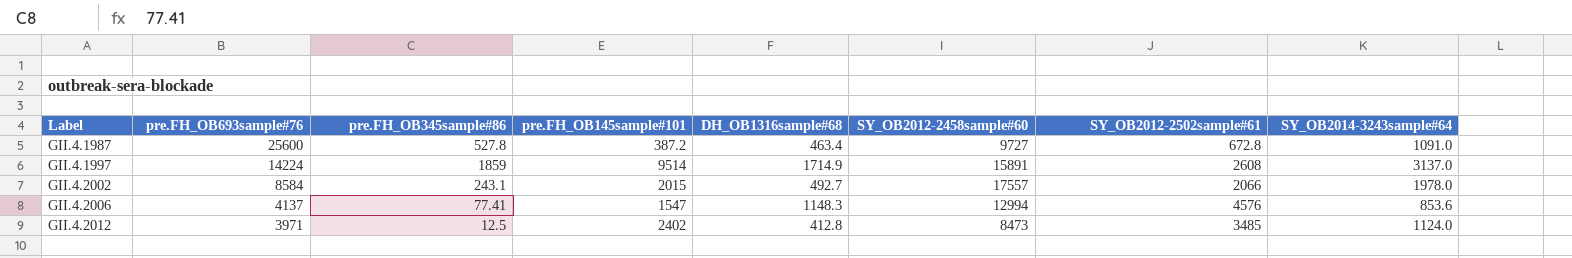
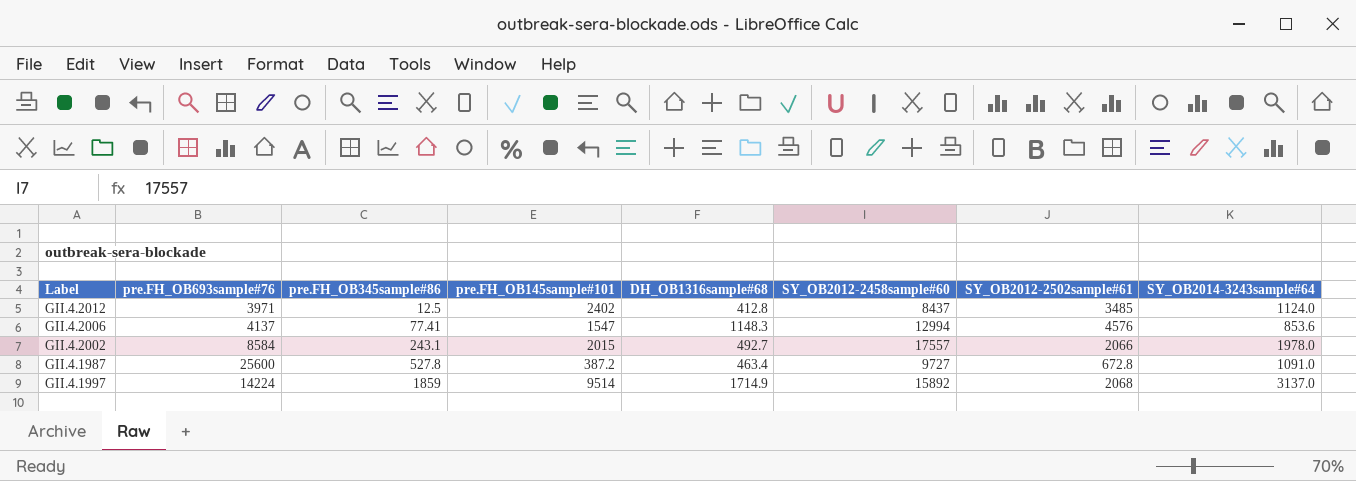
row order: Label ascending -> pre.FH_OB345sample#86 ascending
GII.4.2012 | SY_OB2012-2458sample#60: 8473 -> 8437
GII.4.1997 | SY_OB2012-2458sample#60: 15891 -> 15892
GII.4.1997 | SY_OB2012-2502sample#61: 2608 -> 2068

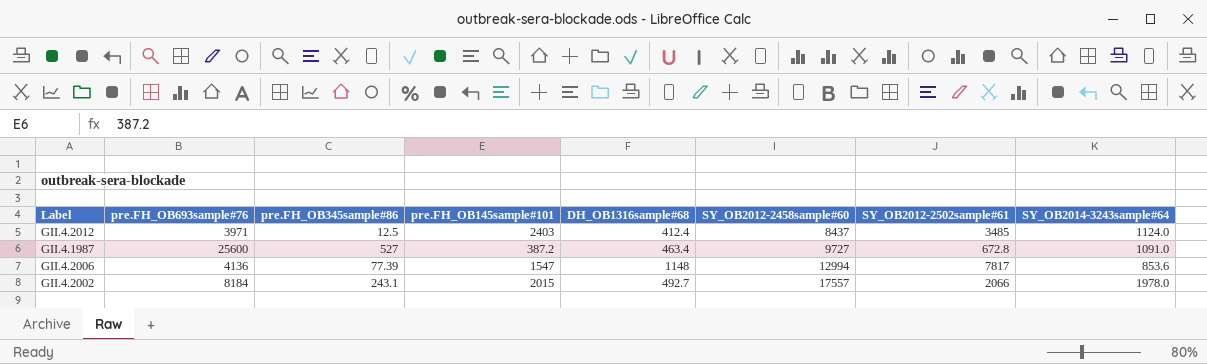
row order: pre.FH_OB345sample#86 ascending -> SY_OB2012-2458sample#60 ascending
row GII.4.1997: 14224 | 1859 | 9514 | 1714.9 | 15892 | 2068 | 3137.0 -> none
GII.4.2012 | pre.FH_OB145sample#101: 2402 -> 2403
GII.4.2012 | DH_OB1316sample#68: 412.8 -> 412.4
GII.4.1987 | pre.FH_OB345sample#86: 527.8 -> 527
GII.4.2006 | pre.FH_OB693sample#76: 4137 -> 4136
GII.4.2006 | pre.FH_OB345sample#86: 77.41 -> 77.39
GII.4.2006 | DH_OB1316sample#68: 1148.3 -> 1148
GII.4.2006 | SY_OB2012-2502sample#61: 4576 -> 7817
GII.4.2002 | pre.FH_OB693sample#76: 8584 -> 8184

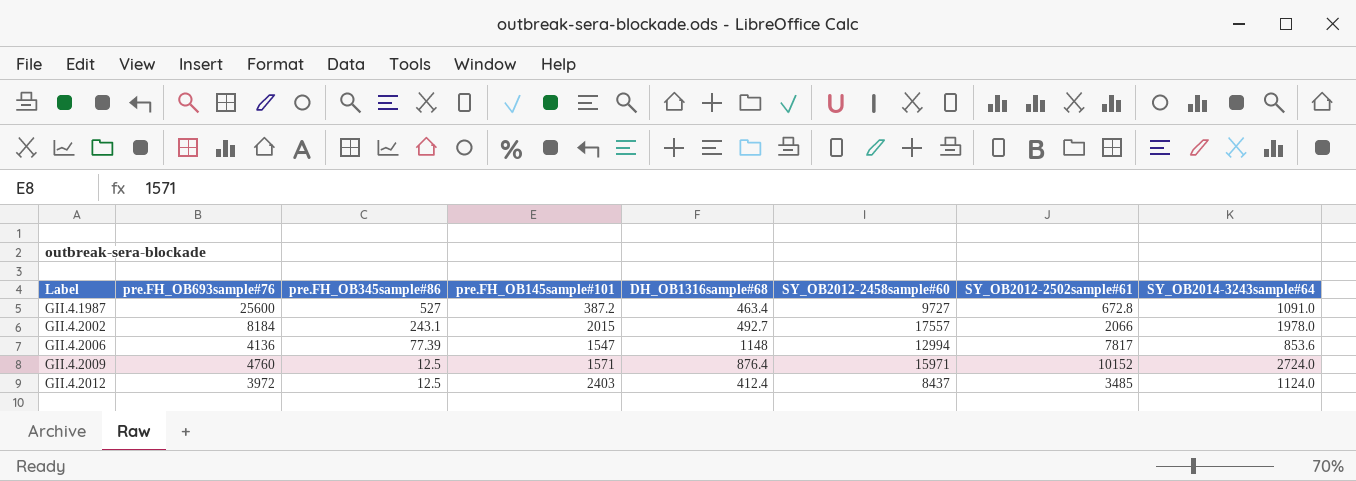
row order: SY_OB2012-2458sample#60 ascending -> Label ascending
row GII.4.2009: none -> 4760 | 12.5 | 1571 | 876.4 | 15971 | 10152 | 2724.0
GII.4.2012 | pre.FH_OB693sample#76: 3971 -> 3972

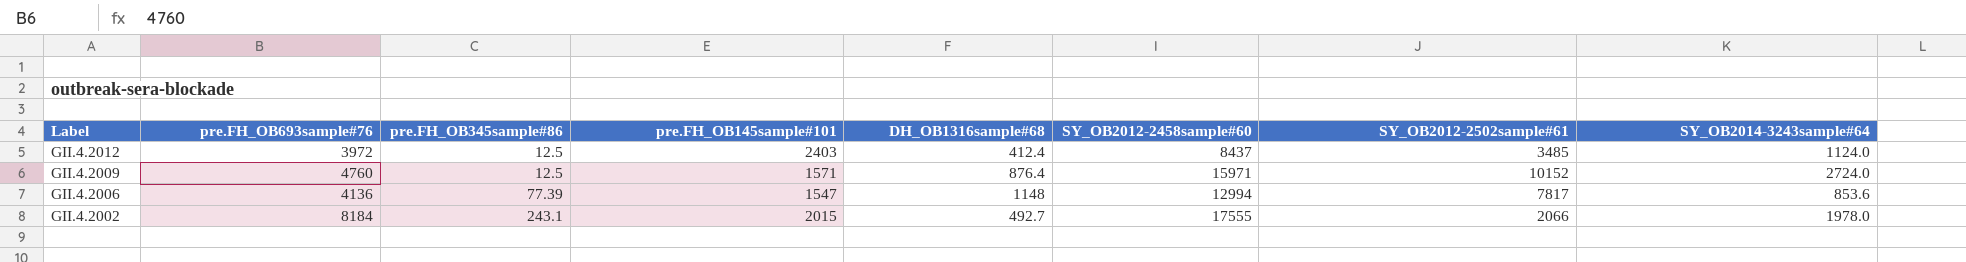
row order: Label ascending -> Label descending
row GII.4.1987: 25600 | 527 | 387.2 | 463.4 | 9727 | 672.8 | 1091.0 -> none
GII.4.2002 | SY_OB2012-2458sample#60: 17557 -> 17555

